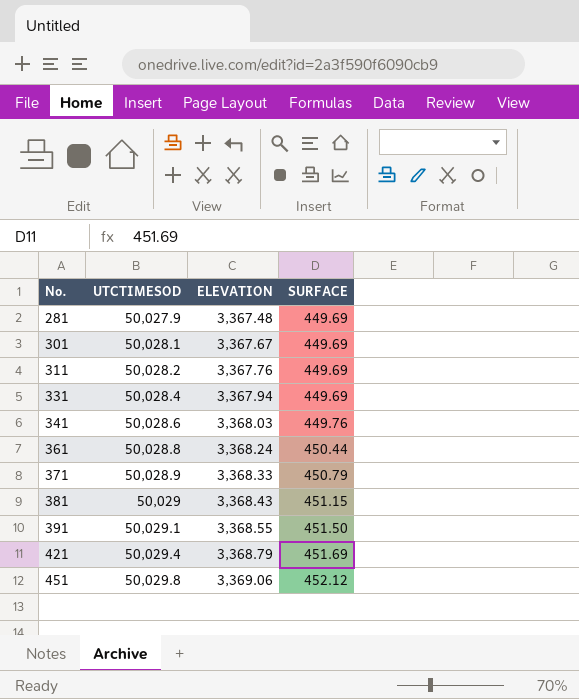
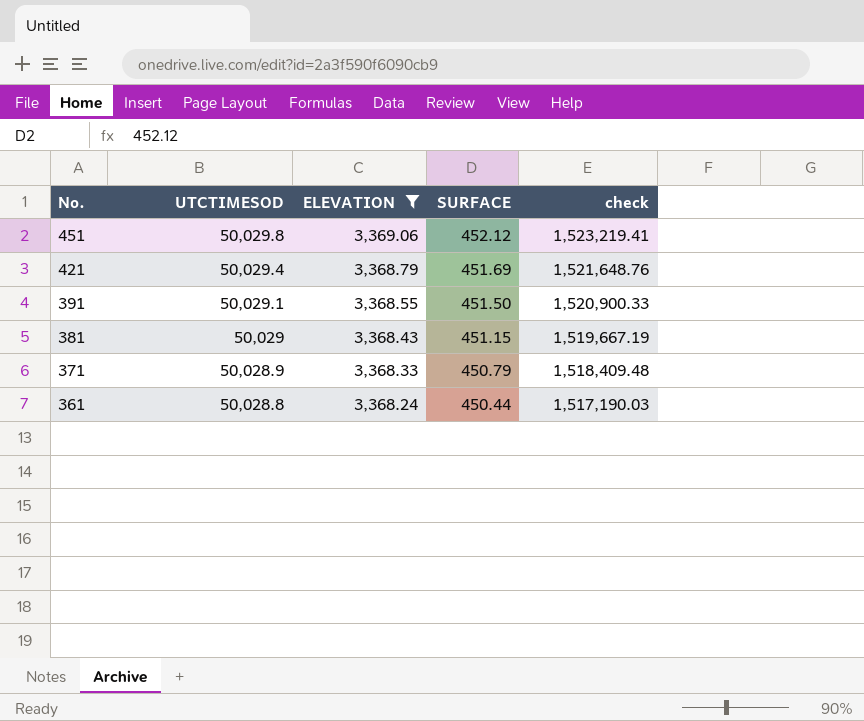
filter: none -> ELEVATION >= 3,368.24
row order: No. ascending -> No. descending
column check | formula: none -> [ELEVATION] * [SURFACE]

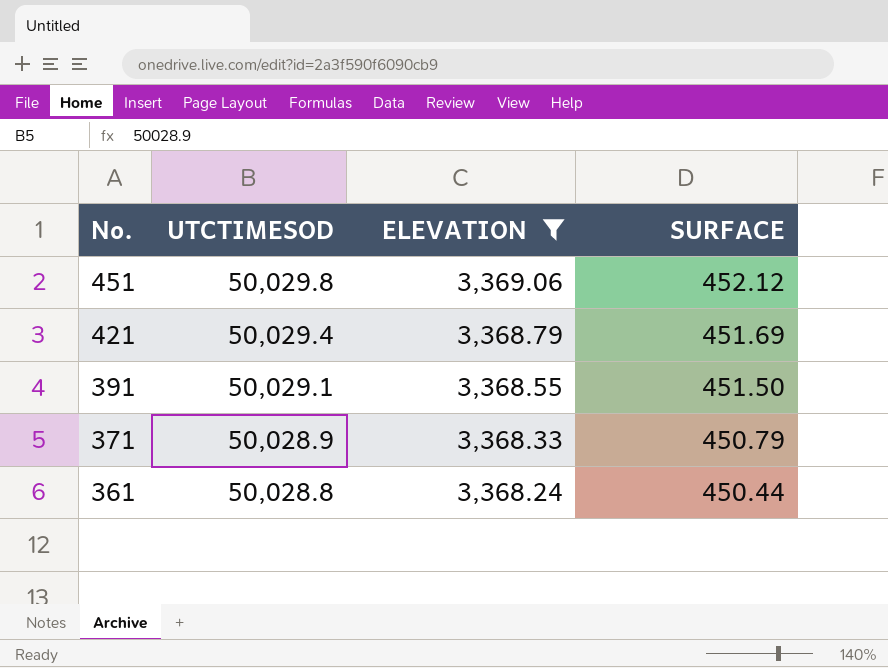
column check | formula: [ELEVATION] * [SURFACE] -> none
row 381: 50,029 | 3,368.43 | 451.15 | 1,519,667.19 -> none

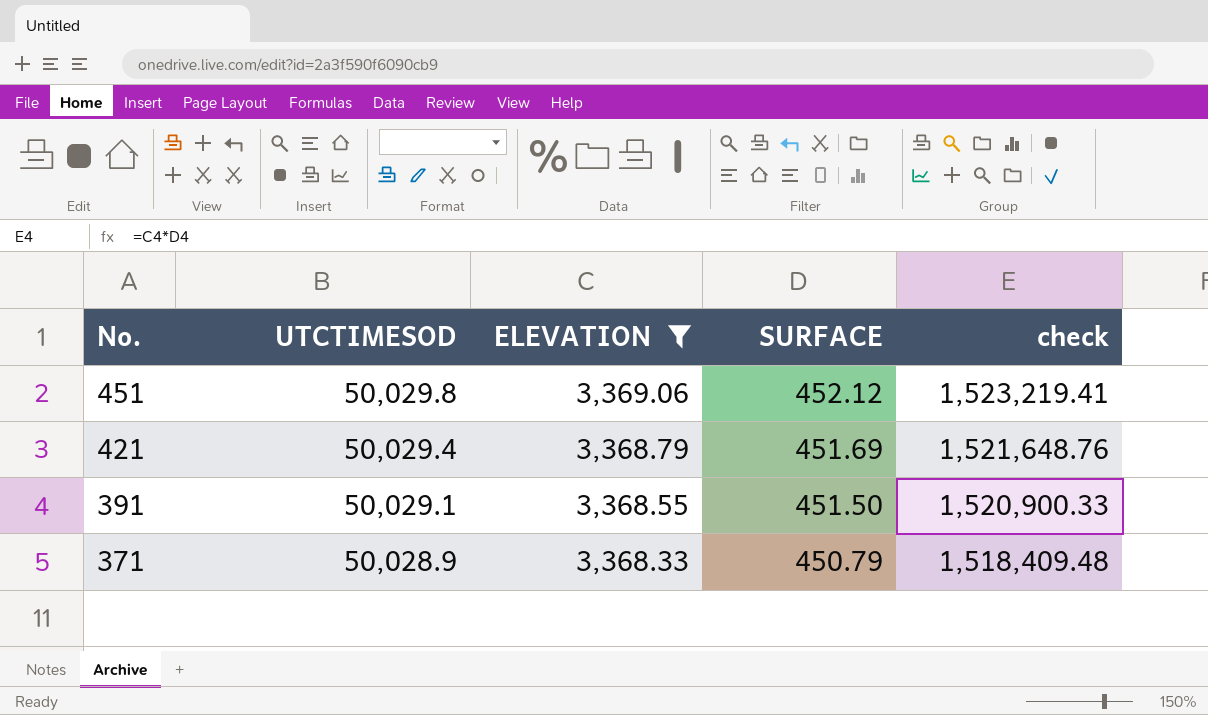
column check | formula: none -> [ELEVATION] * [SURFACE]
row 361: 50,028.8 | 3,368.24 | 450.44 -> none

